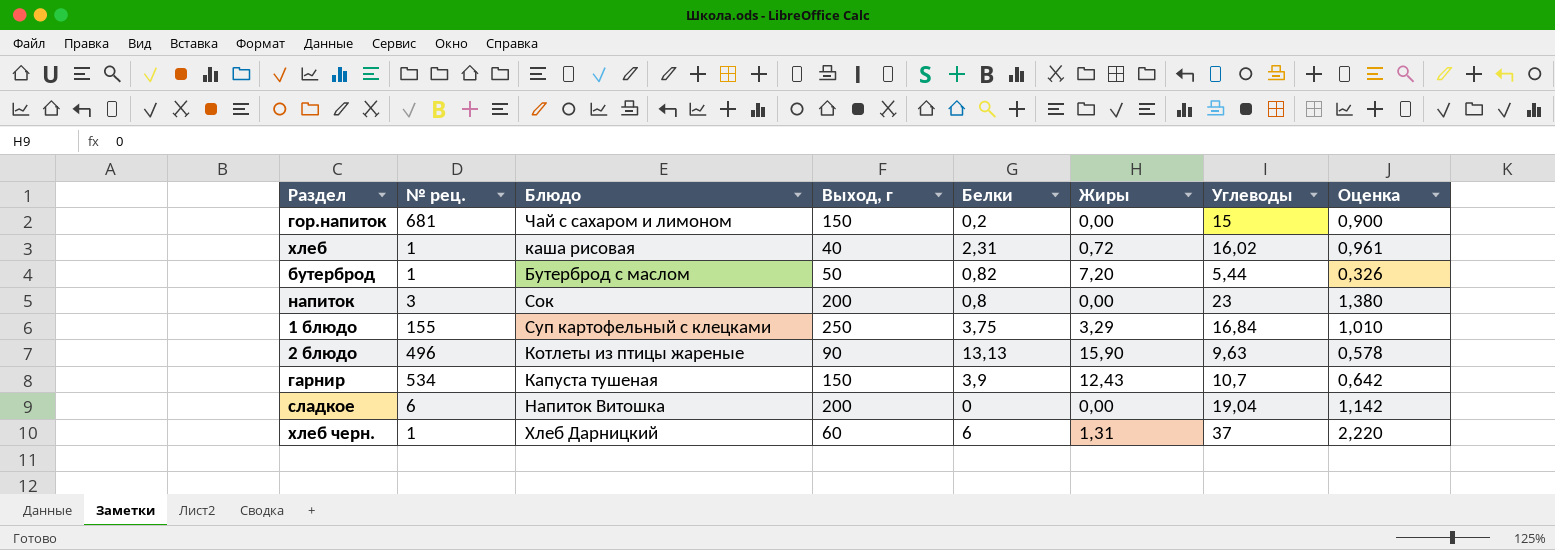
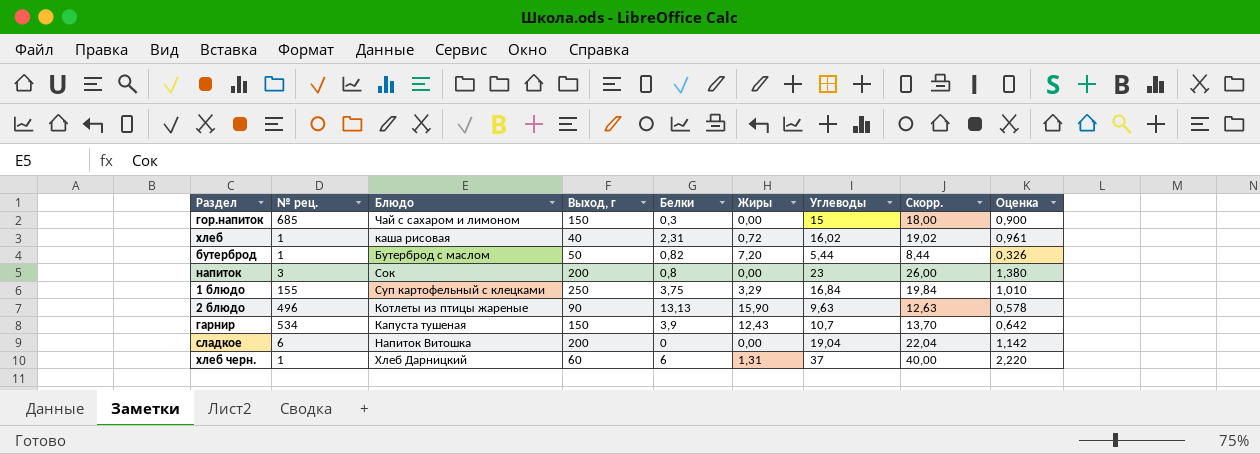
column Скорр. | formula: none -> [Углеводы] + 3
гор.напиток | № рец.: 681 -> 685
гор.напиток | Белки: 0,2 -> 0,3

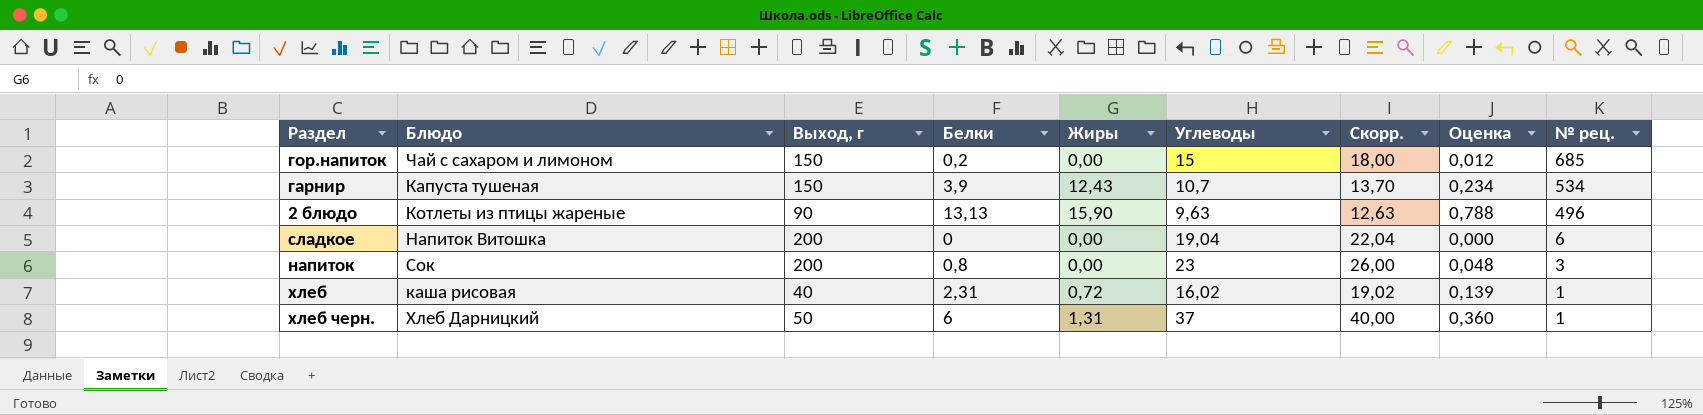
row order: none -> № рец. descending
column Оценка | formula: [Углеводы] * 0,06 -> [Белки] * 0,06
column № рец. | position: 2 -> 9
row бутерброд: 1 | Бутерброд с маслом | 50 | 0,82 | 7,20 | 5,44 | 8,44 | 0,326 -> none
row 1 блюдо: 155 | Суп картофельный с клецками | 250 | 3,75 | 3,29 | 16,84 | 19,84 | 1,010 -> none
гор.напиток | Белки: 0,3 -> 0,2
хлеб черн. | Выход, г: 60 -> 50

